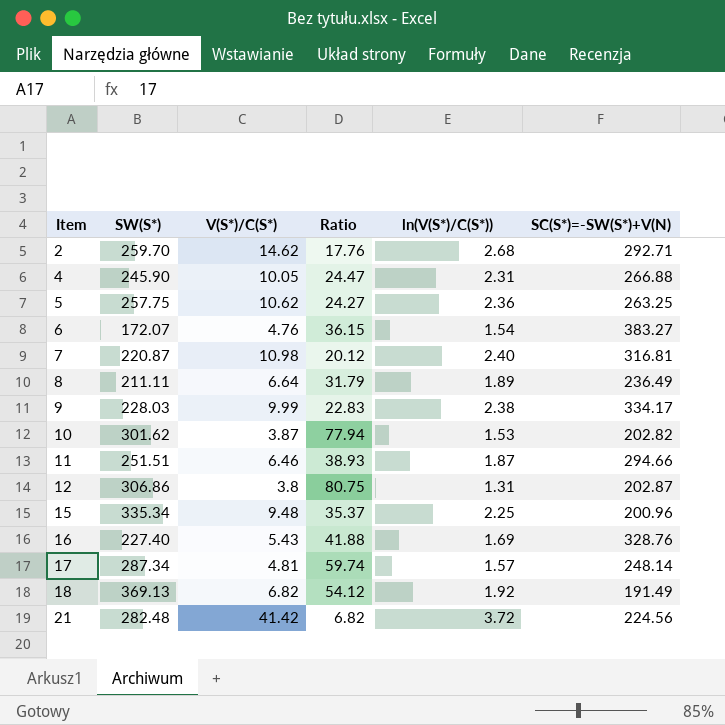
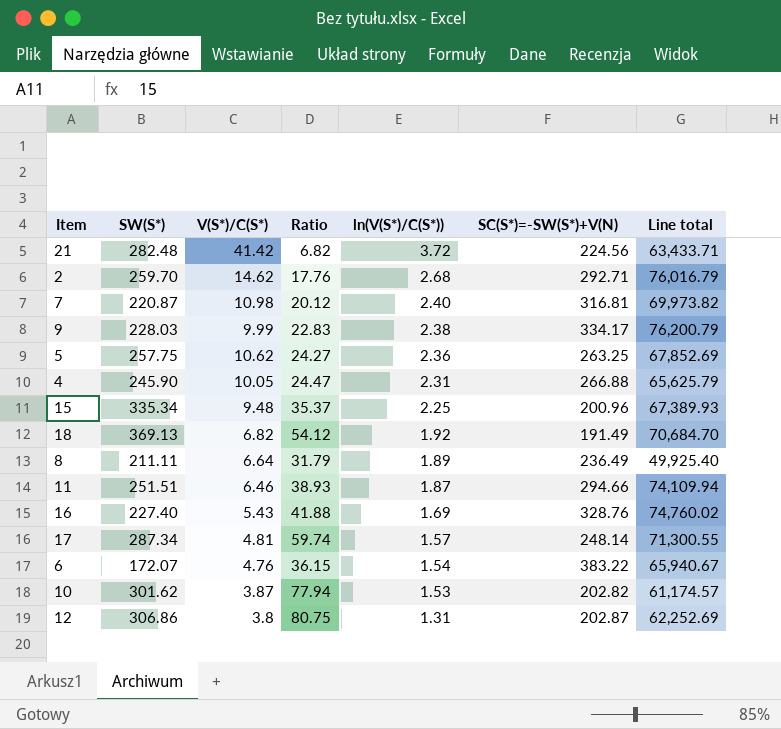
row order: Item ascending -> ln(V(S*)/C(S*)) descending
column Line total | formula: none -> [SW(S*)] * [SC(S*)=-SW(S*)+V(N)]
6 | SC(S*)=-SW(S*)+V(N): 383.27 -> 383.22

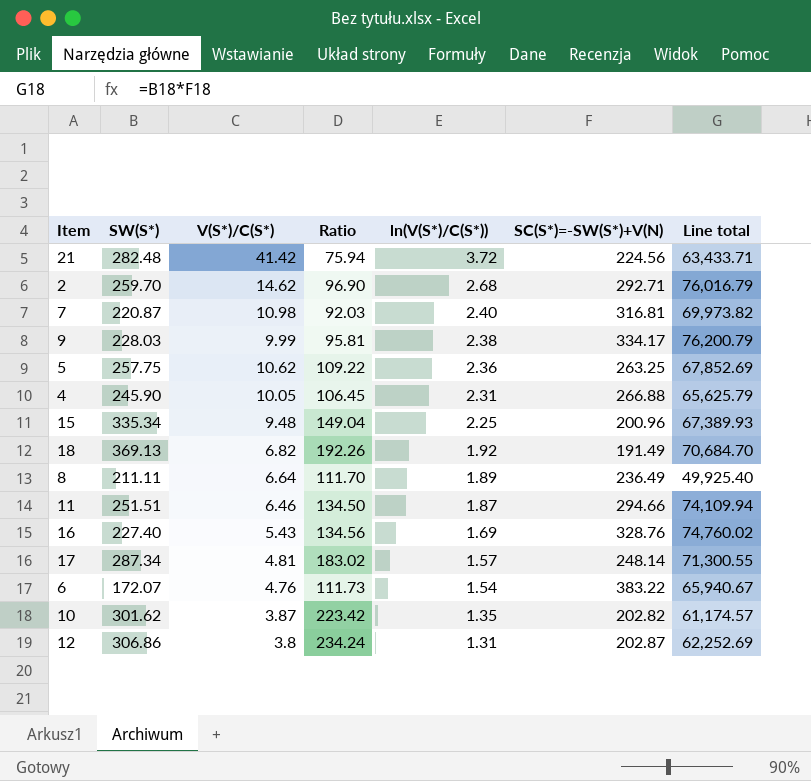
column Ratio | formula: [SW(S*)] / [V(S*)/C(S*)] -> [SW(S*)] / [ln(V(S*)/C(S*))]
10 | ln(V(S*)/C(S*)): 1.53 -> 1.35

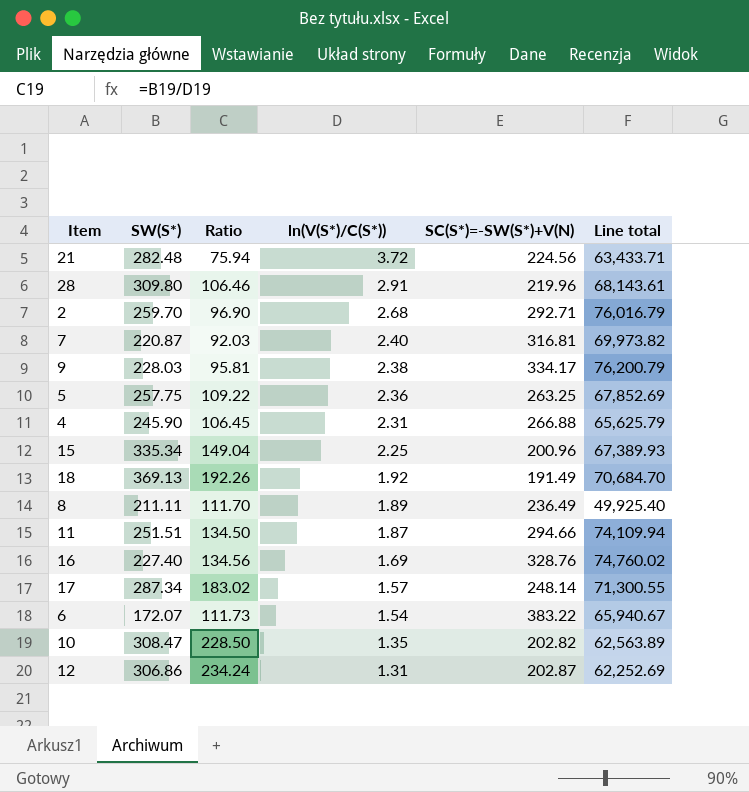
column V(S*)/C(S*) | position: 3 -> none
row 28: none -> 309.80 | 106.46 | 2.91 | 219.96 | 68,143.61
10 | SW(S*): 301.62 -> 308.47
10 | Ratio: 223.42 -> 228.50
10 | Line total: 61,174.57 -> 62,563.89

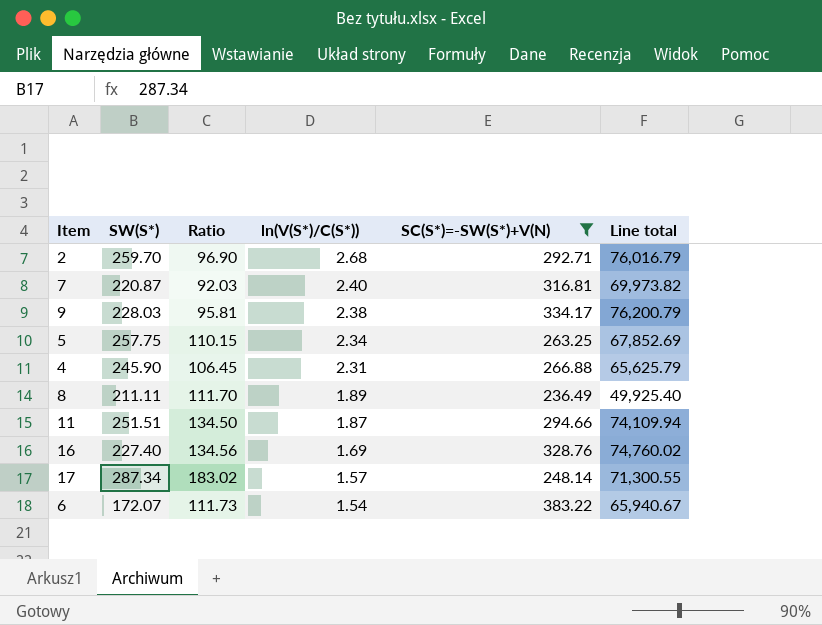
filter: none -> SC(S*)=-SW(S*)+V(N) >= 236.49
5 | Ratio: 109.22 -> 110.15
5 | ln(V(S*)/C(S*)): 2.36 -> 2.34

